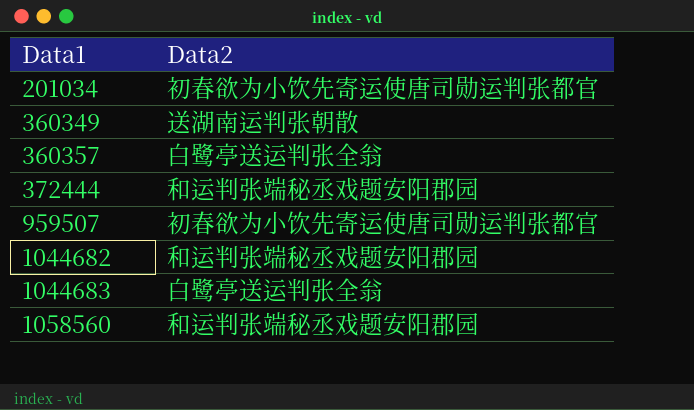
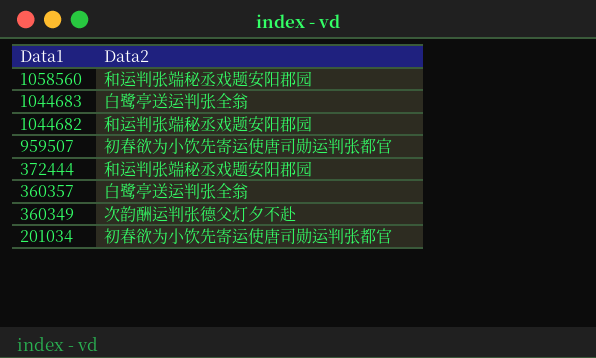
row order: Data1 ascending -> Data1 descending
360349 | Data2: 送湖南运判张朝散 -> 次韵酬运判张德父灯夕不赴

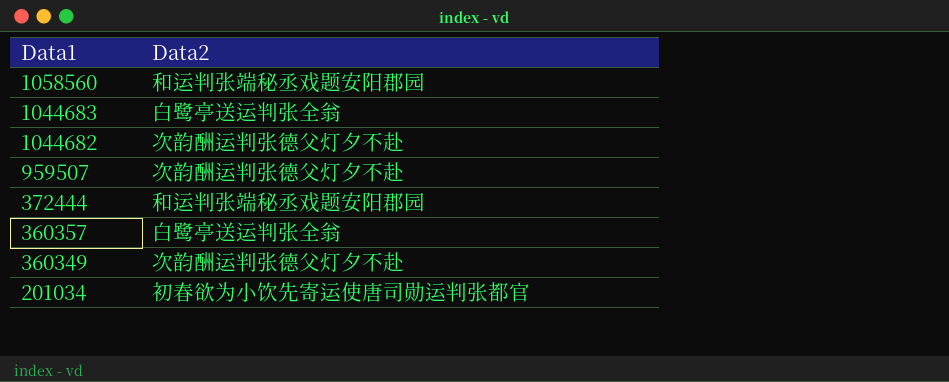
1044682 | Data2: 和运判张端秘丞戏题安阳郡园 -> 次韵酬运判张德父灯夕不赴
959507 | Data2: 初春欲为小饮先寄运使唐司勋运判张都官 -> 次韵酬运判张德父灯夕不赴

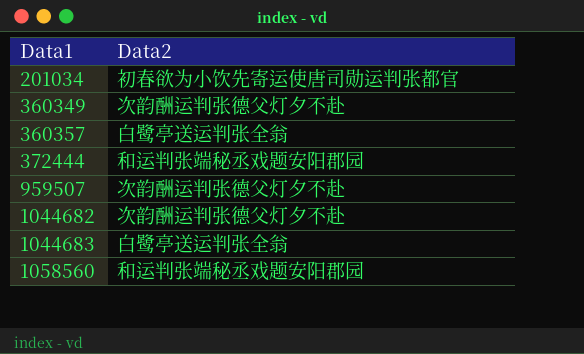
row order: Data1 descending -> Data1 ascending

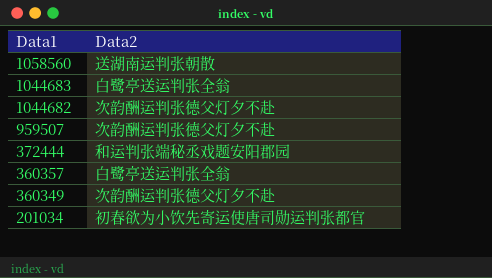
row order: Data1 ascending -> Data1 descending
1058560 | Data2: 和运判张端秘丞戏题安阳郡园 -> 送湖南运判张朝散

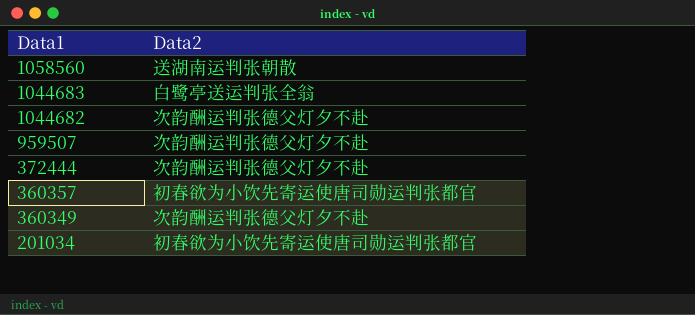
372444 | Data2: 和运判张端秘丞戏题安阳郡园 -> 次韵酬运判张德父灯夕不赴
360357 | Data2: 白鹭亭送运判张全翁 -> 初春欲为小饮先寄运使唐司勋运判张都官

